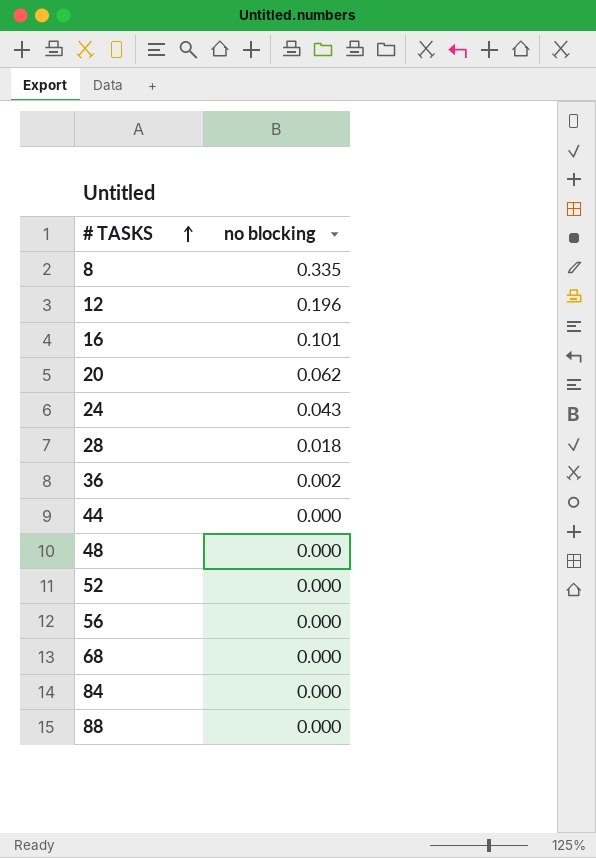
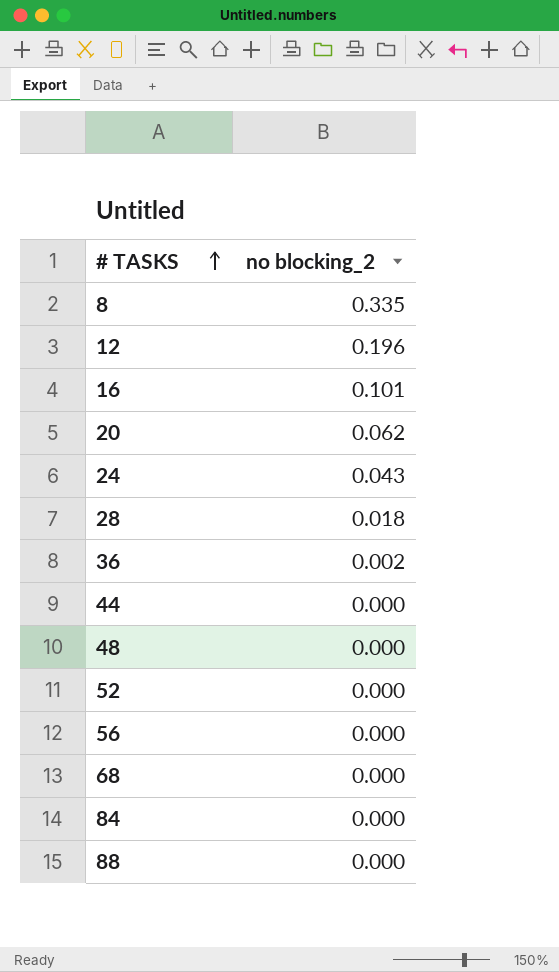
column name: no blocking -> no blocking_2

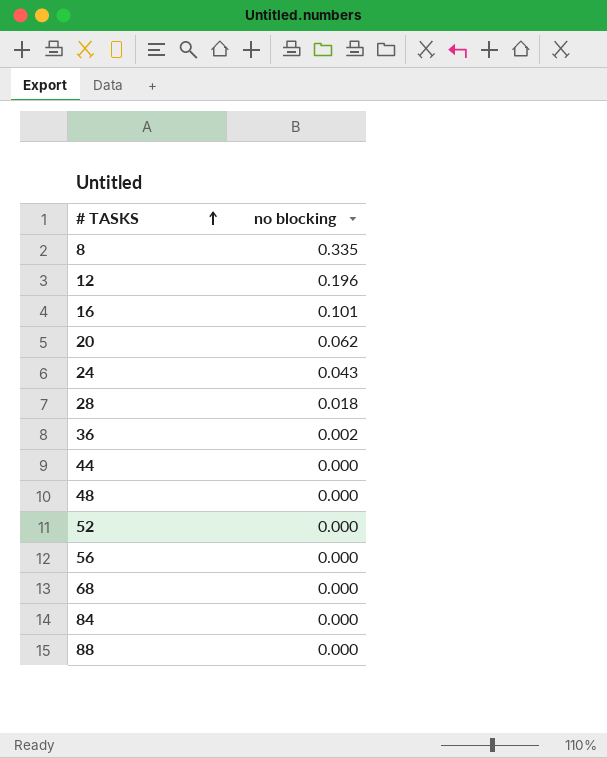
column name: no blocking_2 -> no blocking

